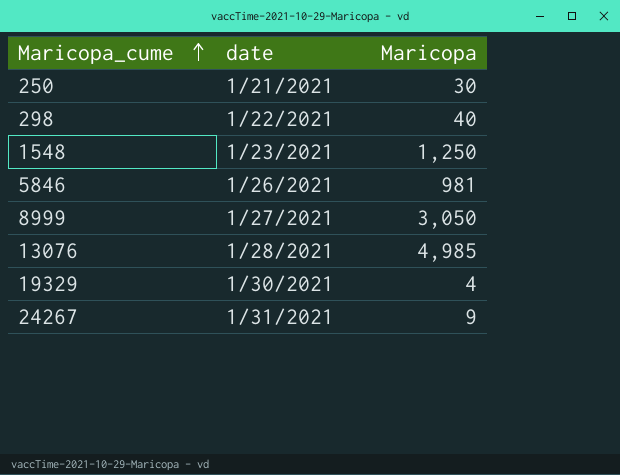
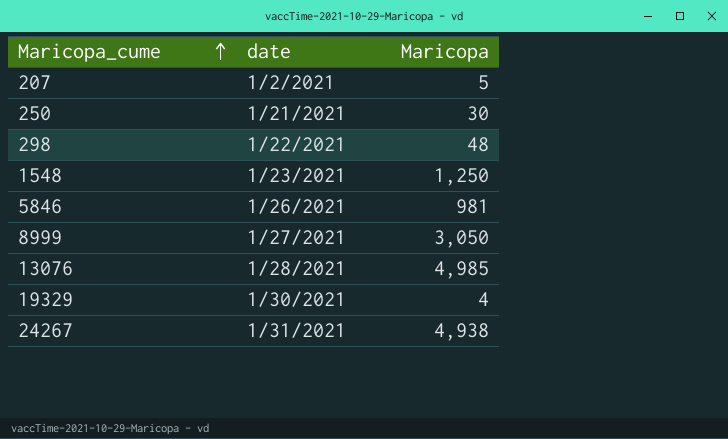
row 207: none -> 1/2/2021 | 5
298 | Maricopa: 40 -> 48
24267 | Maricopa: 9 -> 4,938

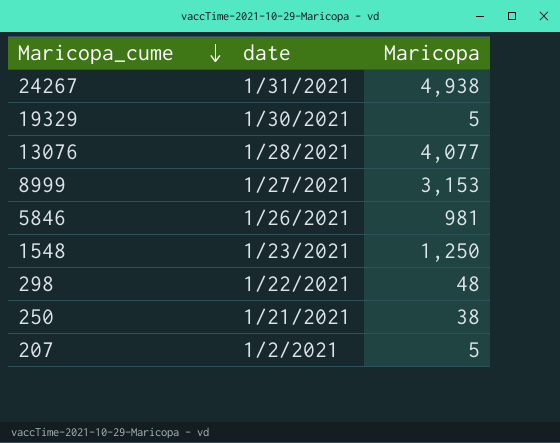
row order: Maricopa_cume ascending -> Maricopa_cume descending
19329 | Maricopa: 4 -> 5
13076 | Maricopa: 4,985 -> 4,077
8999 | Maricopa: 3,050 -> 3,153
250 | Maricopa: 30 -> 38

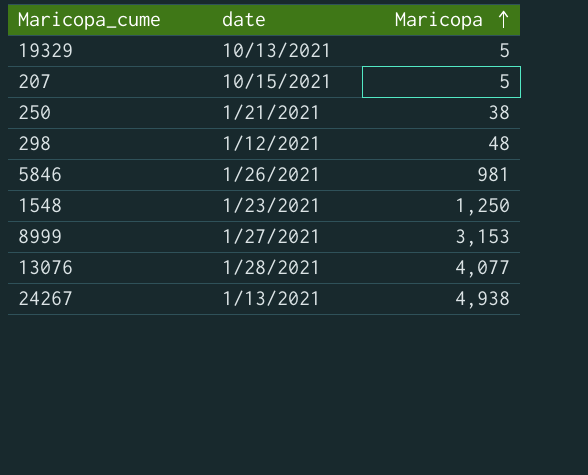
row order: Maricopa_cume descending -> Maricopa ascending
19329 | date: 1/30/2021 -> 10/13/2021
207 | date: 1/2/2021 -> 10/15/2021
298 | date: 1/22/2021 -> 1/12/2021
24267 | date: 1/31/2021 -> 1/13/2021

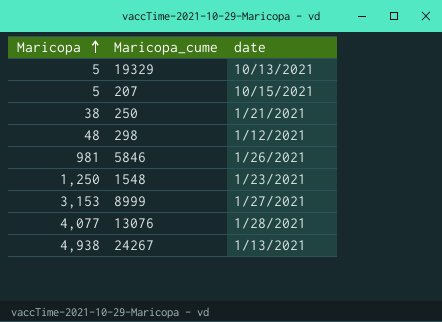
column Maricopa | position: 3 -> 1

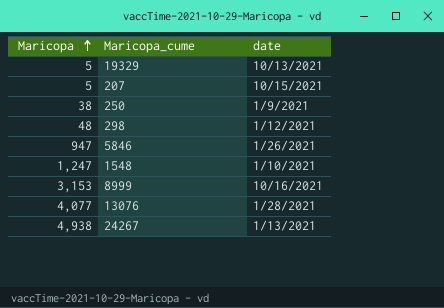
250 | date: 1/21/2021 -> 1/9/2021
5846 | Maricopa: 981 -> 947
1548 | Maricopa: 1,250 -> 1,247
1548 | date: 1/23/2021 -> 1/10/2021
8999 | date: 1/27/2021 -> 10/16/2021

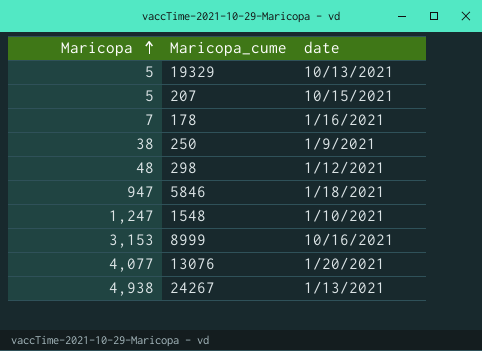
row 178: none -> 7 | 1/16/2021
5846 | date: 1/26/2021 -> 1/18/2021
13076 | date: 1/28/2021 -> 1/20/2021

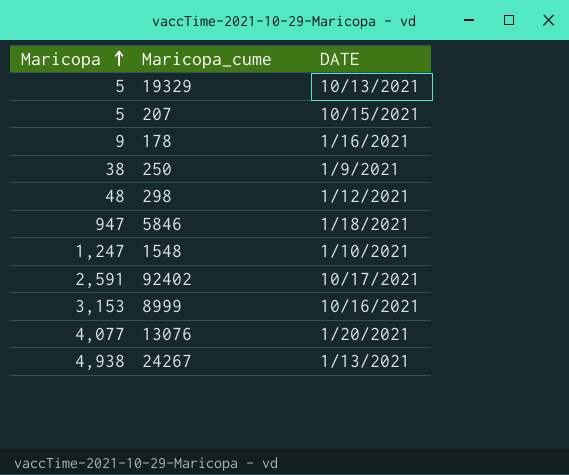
column name: date -> DATE
178 | Maricopa: 7 -> 9
row 92402: none -> 2,591 | 10/17/2021

